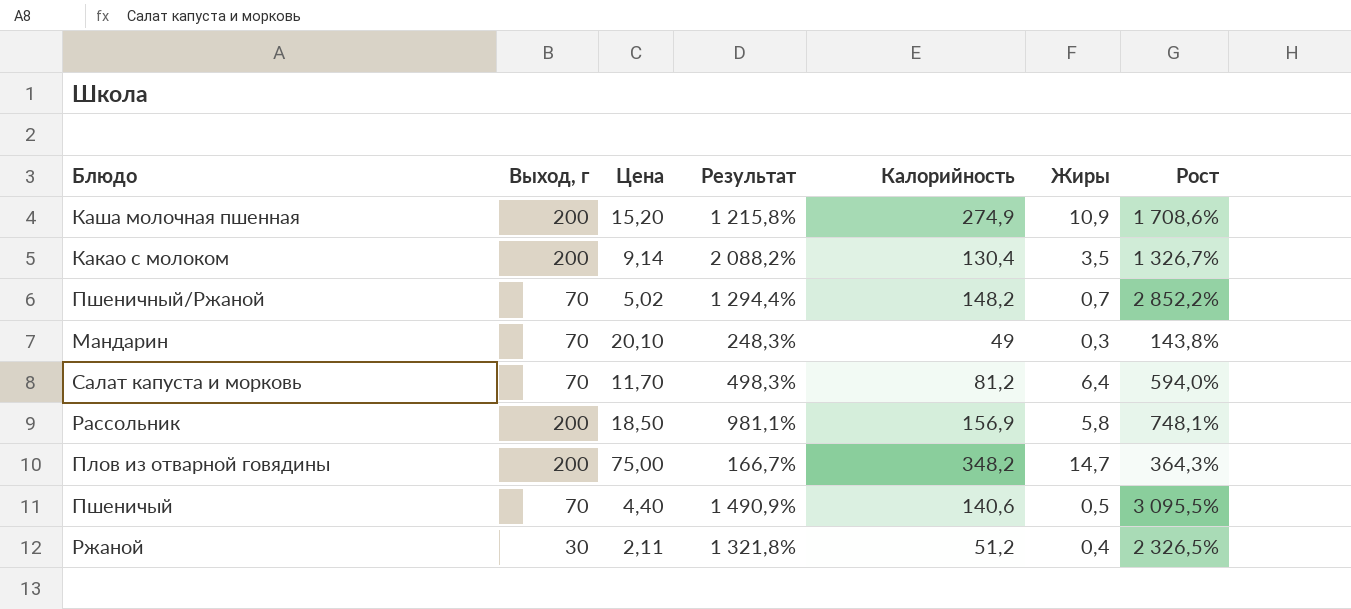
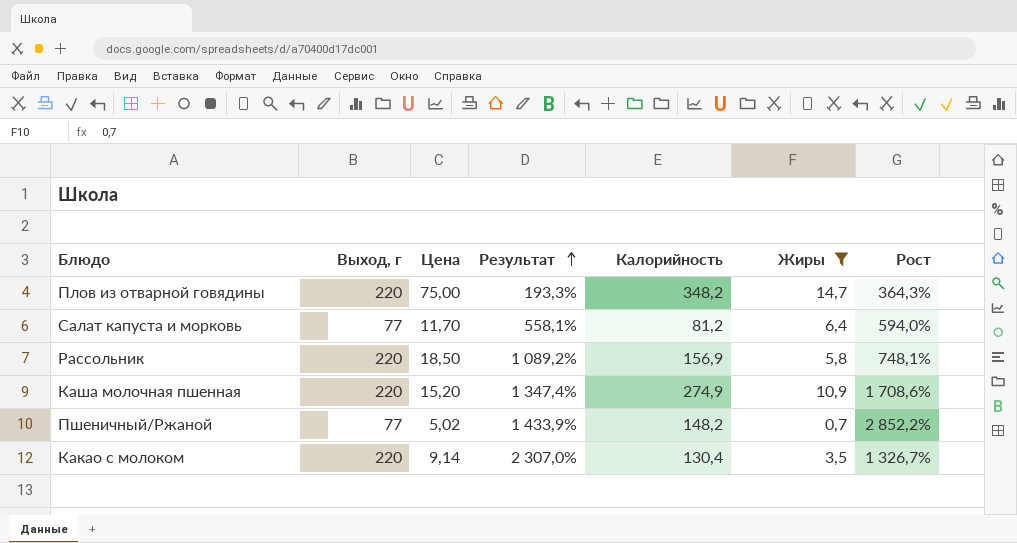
filter: none -> Жиры >= 0,7
row order: none -> Результат ascending
Плов из отварной говядины | Выход, г: 200 -> 220
Плов из отварной говядины | Результат: 166,7% -> 193,3%
Салат капуста и морковь | Выход, г: 70 -> 77
Салат капуста и морковь | Результат: 498,3% -> 558,1%
Рассольник | Выход, г: 200 -> 220
Рассольник | Результат: 981,1% -> 1 089,2%
Каша молочная пшенная | Выход, г: 200 -> 220
Каша молочная пшенная | Результат: 1 215,8% -> 1 347,4%
Пшеничный/Ржаной | Выход, г: 70 -> 77
Пшеничный/Ржаной | Результат: 1 294,4% -> 1 433,9%
Какао с молоком | Выход, г: 200 -> 220
Какао с молоком | Результат: 2 088,2% -> 2 307,0%

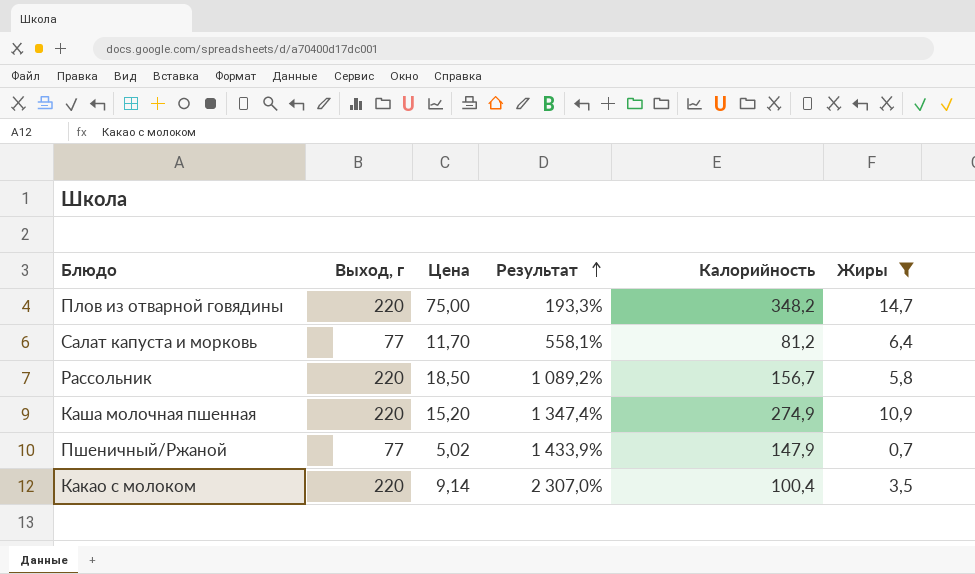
column Рост | formula: ([Калорийность] - [Цена]) / [Цена] -> none
Рассольник | Калорийность: 156,9 -> 156,7
Пшеничный/Ржаной | Калорийность: 148,2 -> 147,9
Какао с молоком | Калорийность: 130,4 -> 100,4

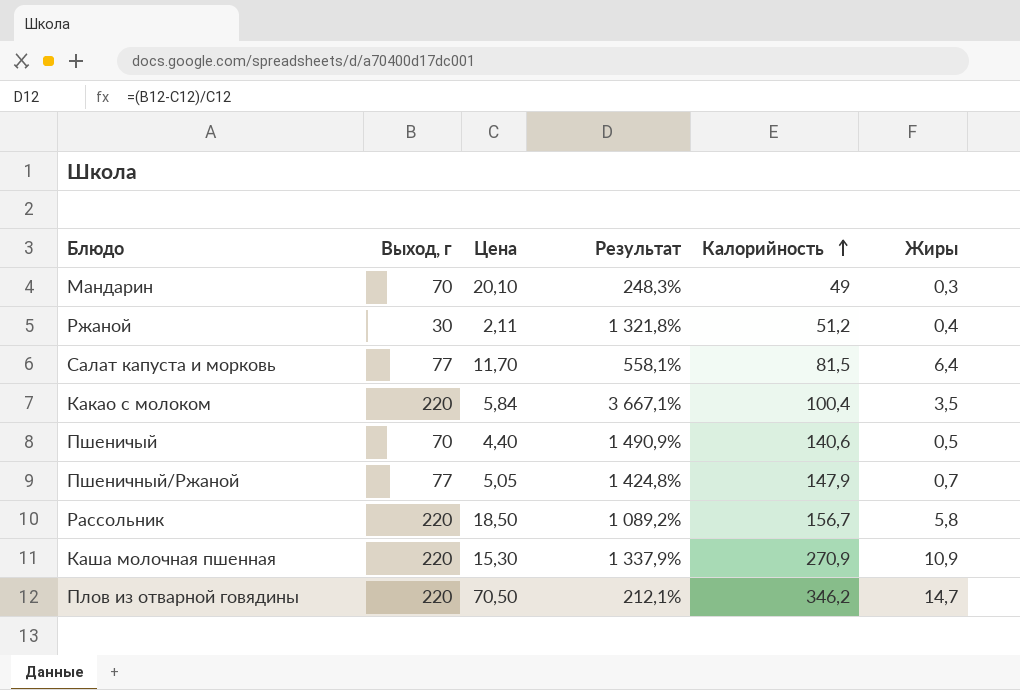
filter: Жиры >= 0,7 -> none
row order: Результат ascending -> Калорийность ascending
Салат капуста и морковь | Калорийность: 81,2 -> 81,5
Какао с молоком | Цена: 9,14 -> 5,84
Какао с молоком | Результат: 2 307,0% -> 3 667,1%
Пшеничный/Ржаной | Цена: 5,02 -> 5,05
Пшеничный/Ржаной | Результат: 1 433,9% -> 1 424,8%
Каша молочная пшенная | Цена: 15,20 -> 15,30
Каша молочная пшенная | Результат: 1 347,4% -> 1 337,9%
Каша молочная пшенная | Калорийность: 274,9 -> 270,9
Плов из отварной говядины | Цена: 75,00 -> 70,50
Плов из отварной говядины | Результат: 193,3% -> 212,1%
Плов из отварной говядины | Калорийность: 348,2 -> 346,2

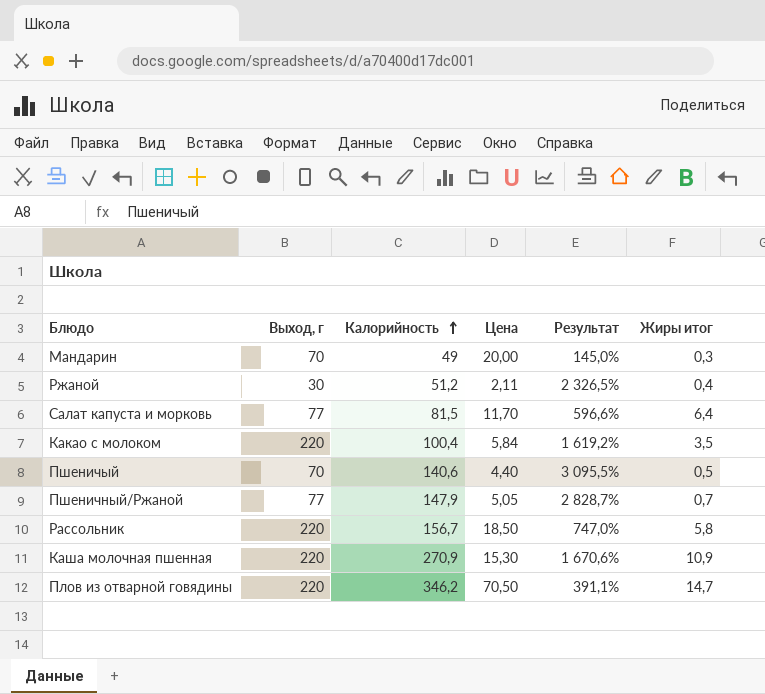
column Калорийность | position: 5 -> 3
column Результат | formula: ([Выход, г] - [Цена]) / [Цена] -> ([Калорийность] - [Цена]) / [Цена]
column name: Жиры -> Жиры итог
Мандарин | Цена: 20,10 -> 20,00

